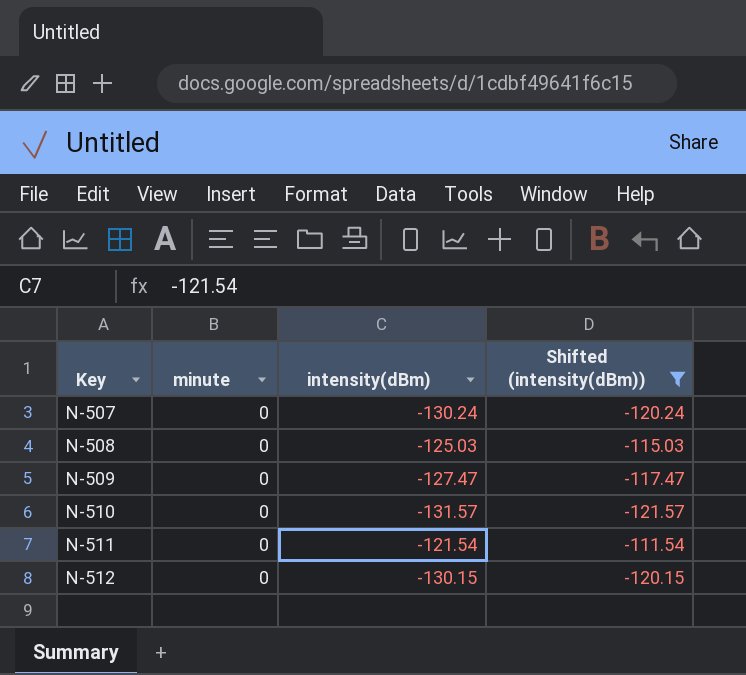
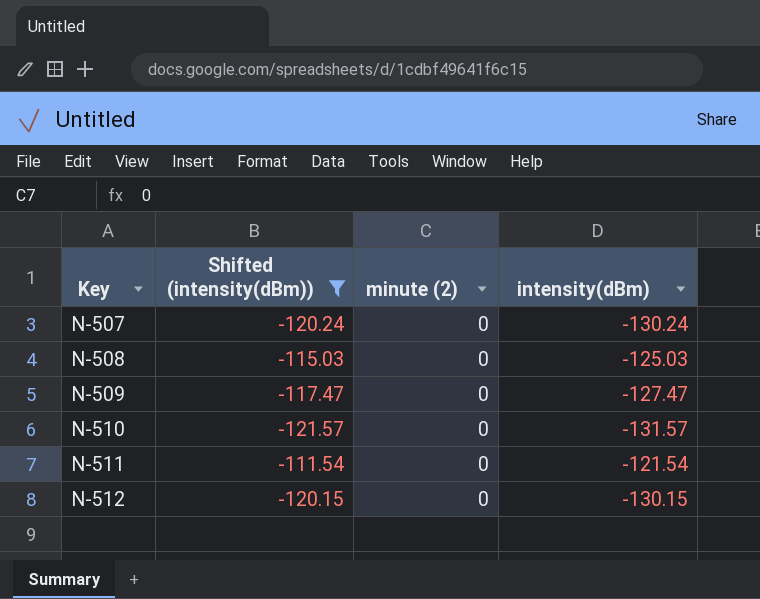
column Shifted (intensity(dBm)) | position: 4 -> 2
column name: minute -> minute (2)

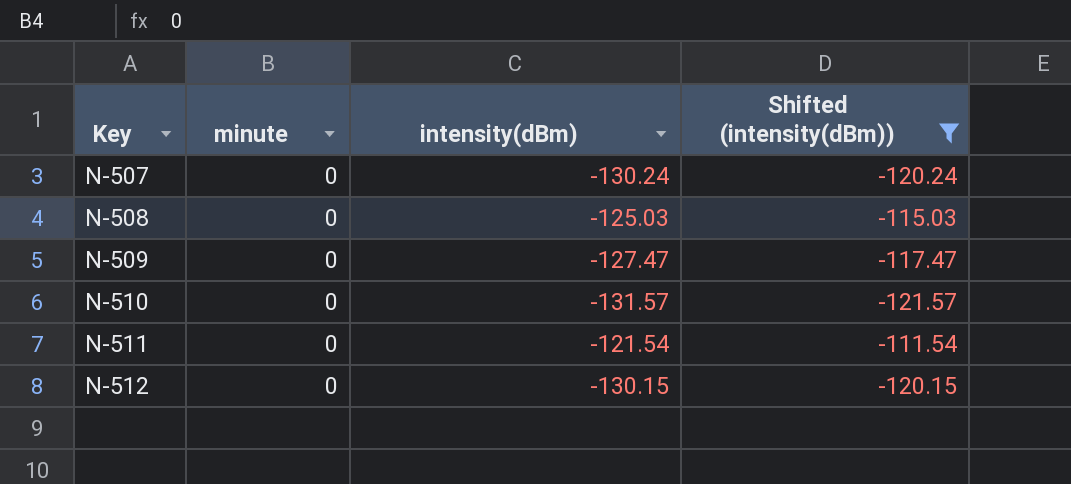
column name: minute (2) -> minute
column Shifted (intensity(dBm)) | position: 2 -> 4

